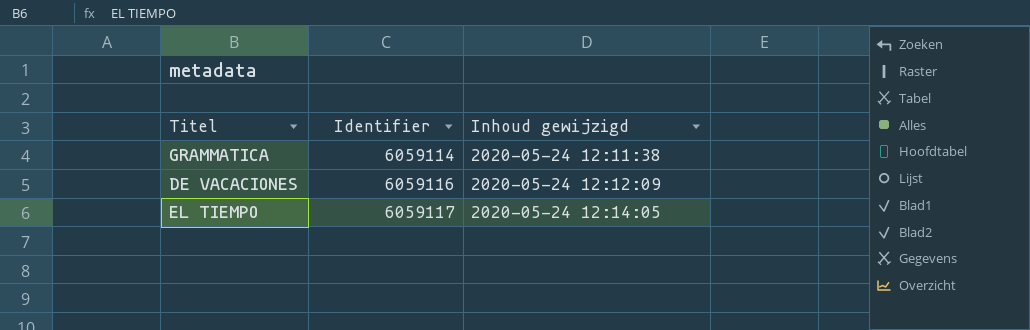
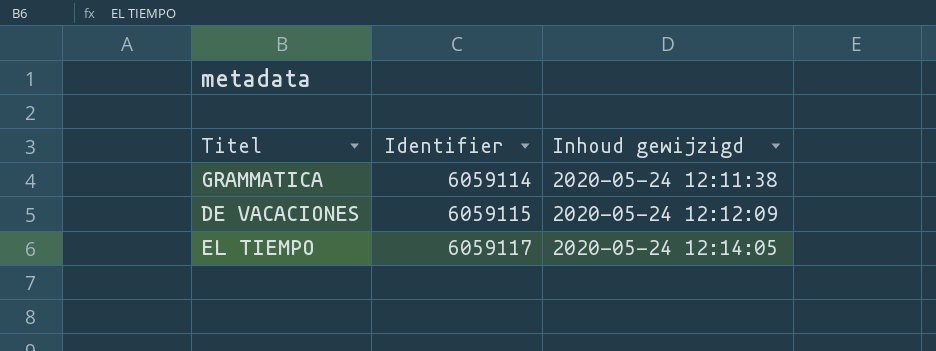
DE VACACIONES | Identifier: 6059116 -> 6059115

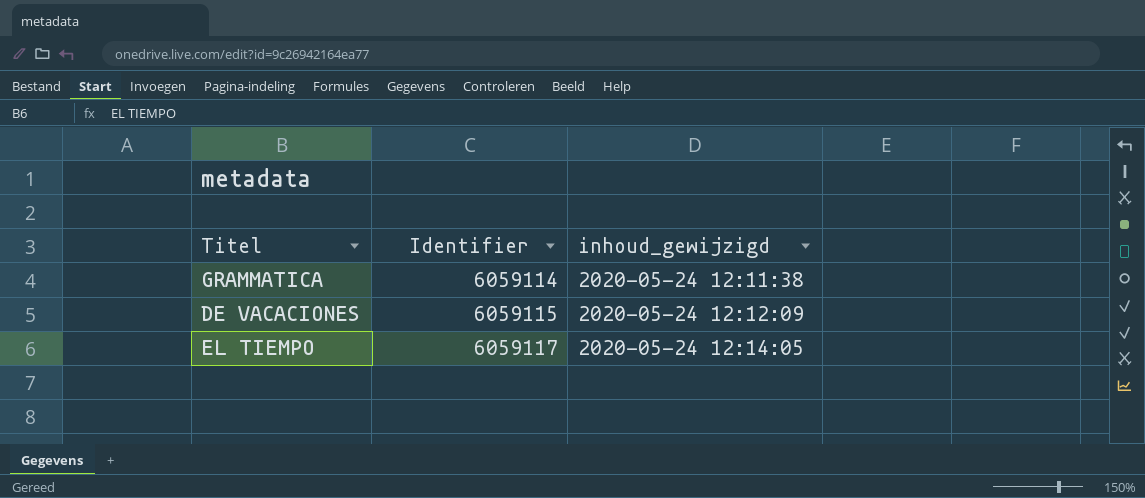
column name: Inhoud gewijzigd -> inhoud_gewijzigd

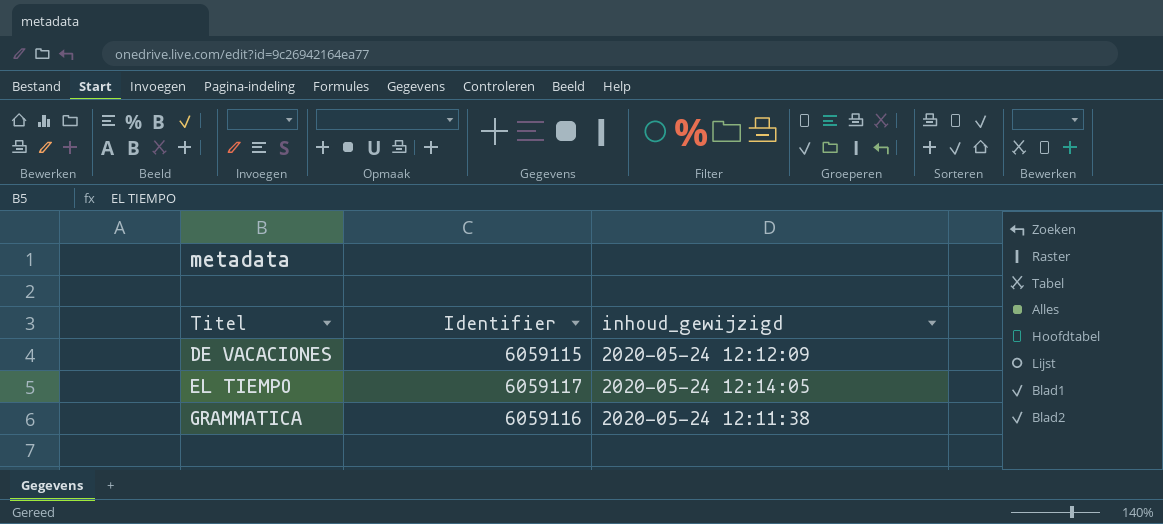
row order: Identifier ascending -> Titel ascending
GRAMMATICA | Identifier: 6059114 -> 6059116

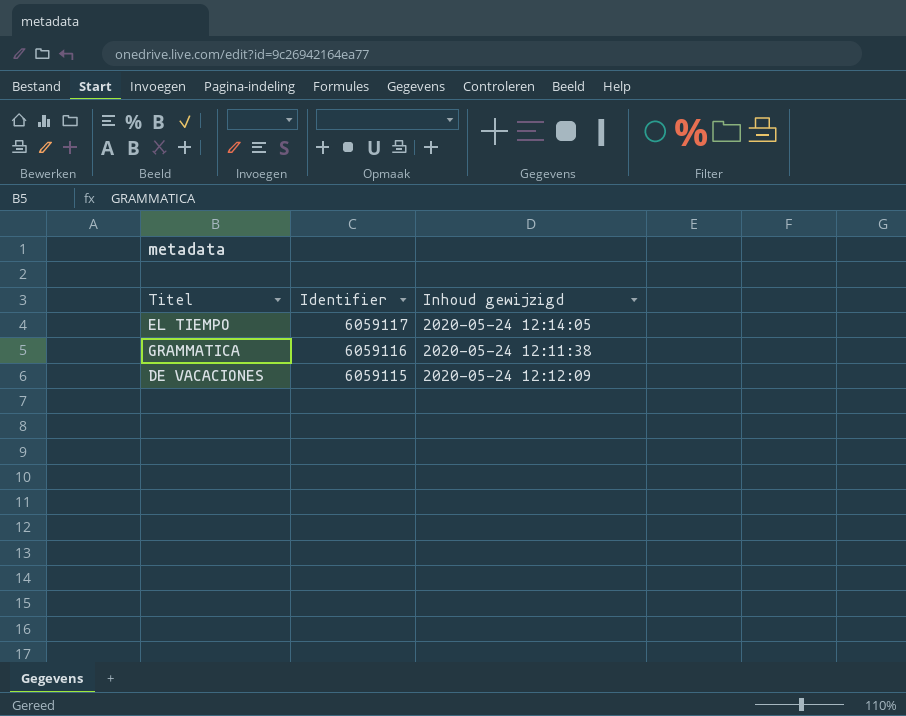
row order: Titel ascending -> Identifier descending
column name: inhoud_gewijzigd -> Inhoud gewijzigd

